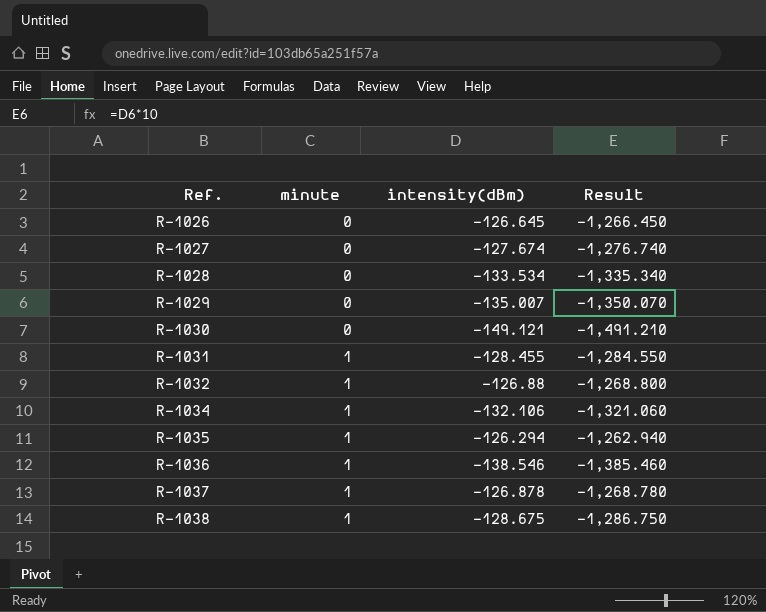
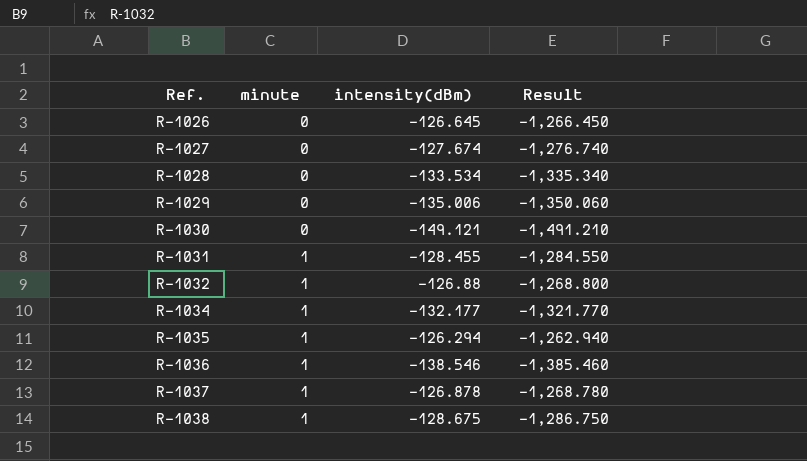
R-1029 | intensity(dBm): -135.007 -> -135.006
R-1029 | Result: -1,350.070 -> -1,350.060
R-1034 | intensity(dBm): -132.106 -> -132.177
R-1034 | Result: -1,321.060 -> -1,321.770

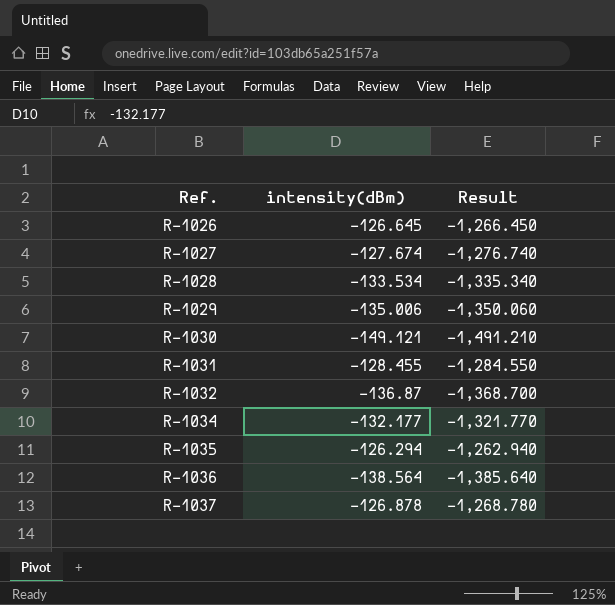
column minute | position: 2 -> none
row R-1038: 1 | -128.675 | -1,286.750 -> none
R-1032 | intensity(dBm): -126.88 -> -136.87
R-1032 | Result: -1,268.800 -> -1,368.700
R-1036 | intensity(dBm): -138.546 -> -138.564
R-1036 | Result: -1,385.460 -> -1,385.640

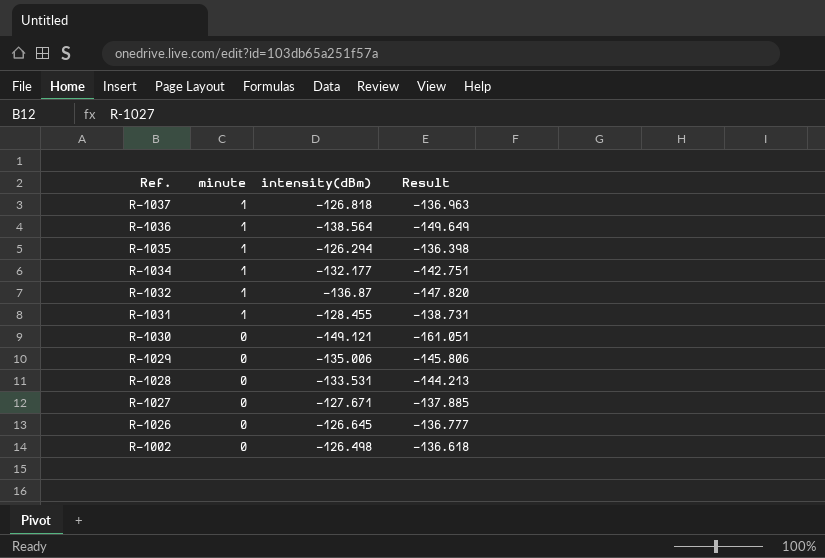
row order: Ref. ascending -> Ref. descending
column minute | position: none -> 2
column Result | formula: [intensity(dBm)] * 10 -> [intensity(dBm)] * 1.08
R-1037 | intensity(dBm): -126.878 -> -126.818
R-1028 | intensity(dBm): -133.534 -> -133.531
R-1027 | intensity(dBm): -127.674 -> -127.671
row R-1002: none -> 0 | -126.498 | -136.618

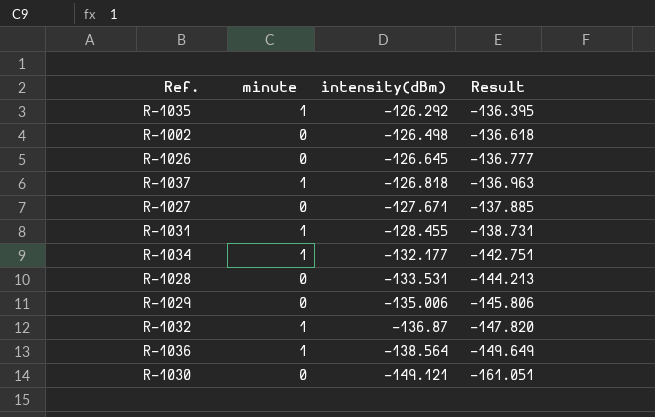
row order: Ref. descending -> intensity(dBm) descending
R-1035 | intensity(dBm): -126.294 -> -126.292
R-1035 | Result: -136.398 -> -136.395

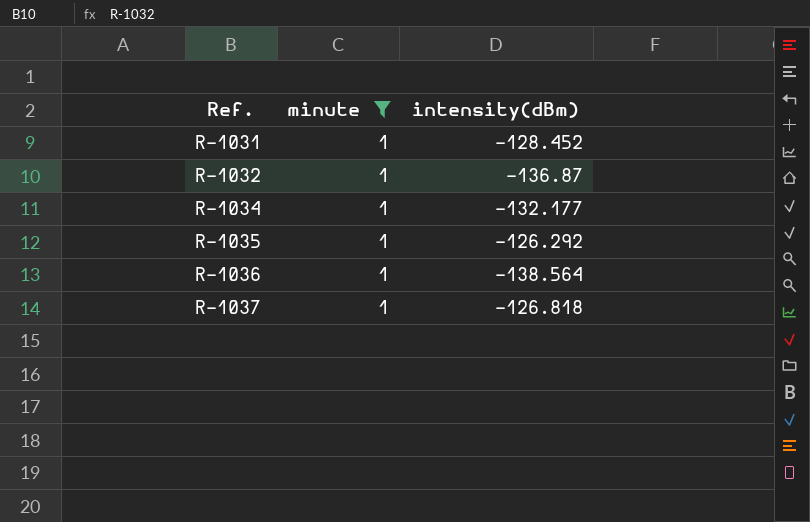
filter: none -> minute = 1
row order: intensity(dBm) descending -> Ref. ascending
column Result | formula: [intensity(dBm)] * 1.08 -> none
R-1031 | intensity(dBm): -128.455 -> -128.452

